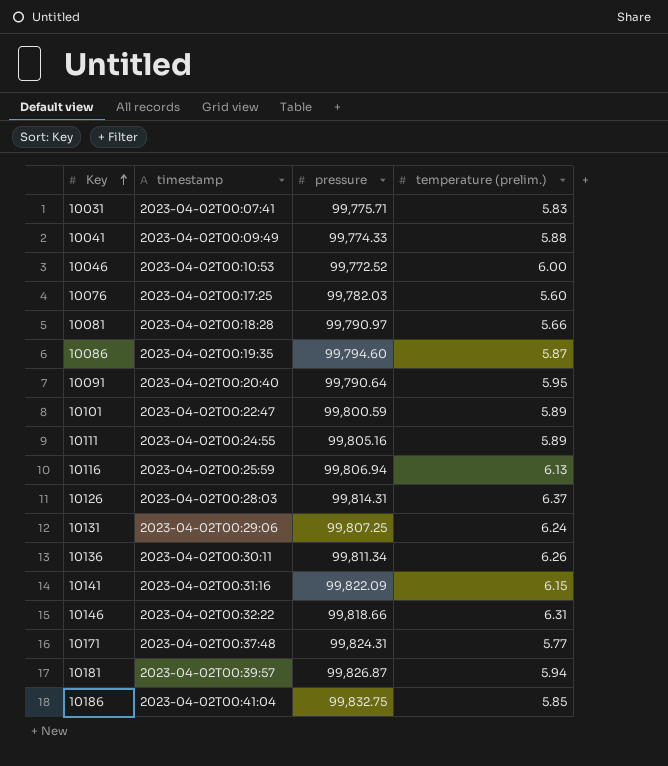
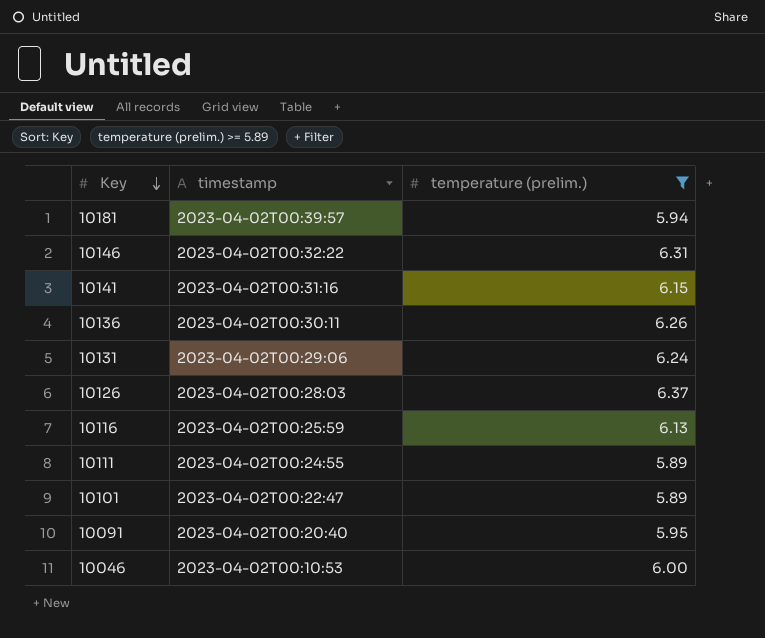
filter: none -> temperature (prelim.) >= 5.89
row order: Key ascending -> Key descending
column pressure | position: 3 -> none

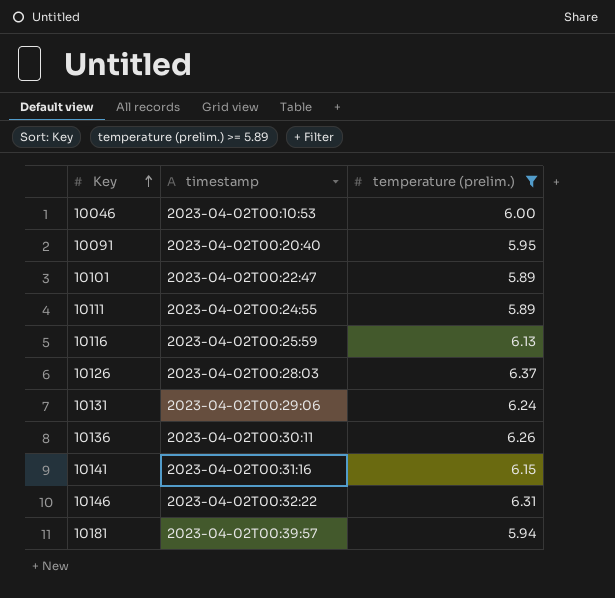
row order: Key descending -> Key ascending

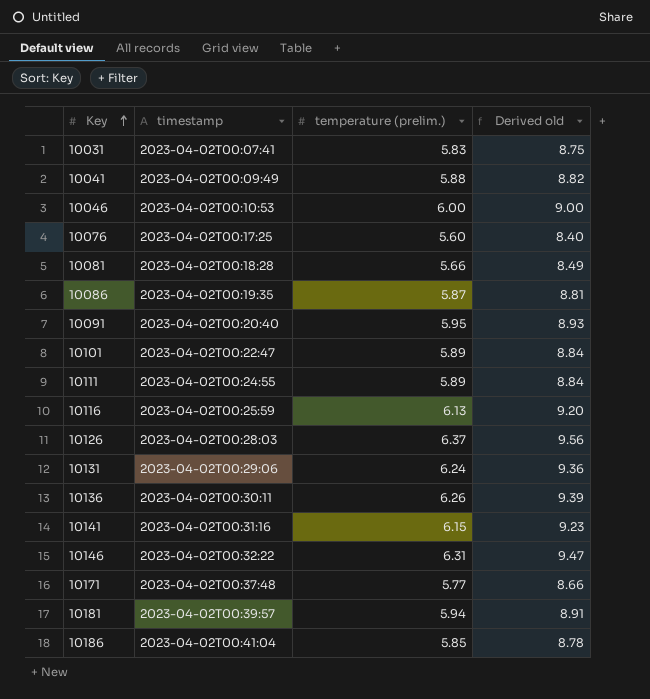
filter: temperature (prelim.) >= 5.89 -> none
column Derived old | formula: none -> [temperature (prelim.)] * 1.5

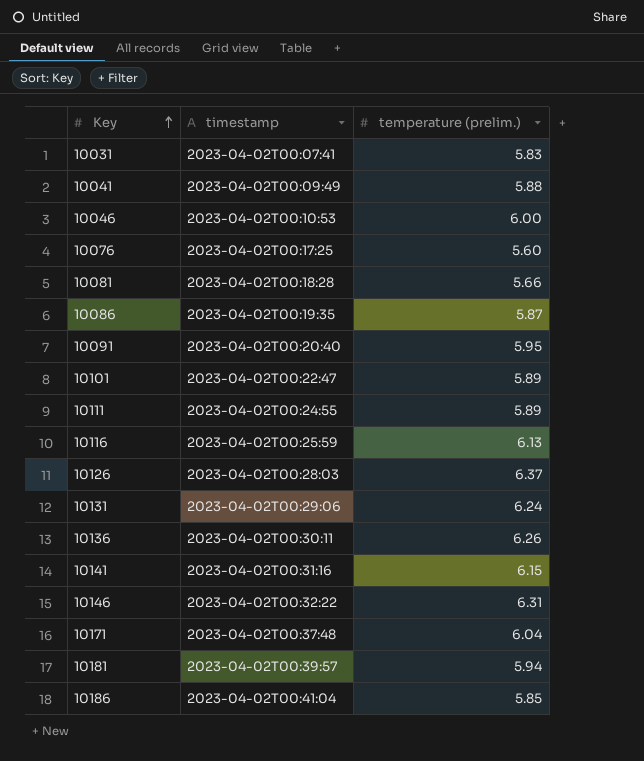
column Derived old | formula: [temperature (prelim.)] * 1.5 -> none
10171 | temperature (prelim.): 5.77 -> 6.04

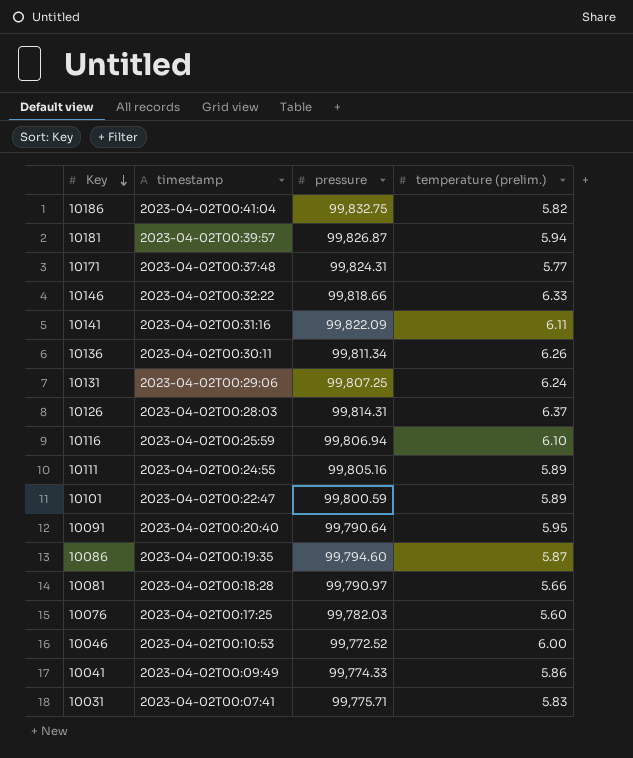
row order: Key ascending -> Key descending
column pressure | position: none -> 3
10186 | temperature (prelim.): 5.85 -> 5.82
10171 | temperature (prelim.): 6.04 -> 5.77
10146 | temperature (prelim.): 6.31 -> 6.33
10141 | temperature (prelim.): 6.15 -> 6.11
10116 | temperature (prelim.): 6.13 -> 6.10
10041 | temperature (prelim.): 5.88 -> 5.86

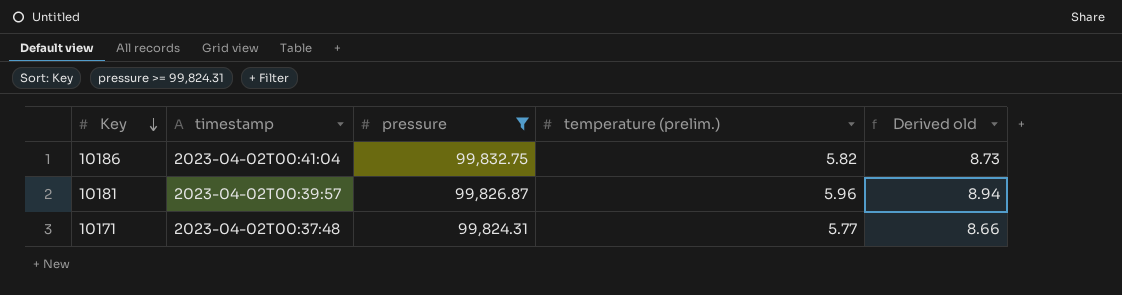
filter: none -> pressure >= 99,824.31
column Derived old | formula: none -> [temperature (prelim.)] * 1.5
10181 | temperature (prelim.): 5.94 -> 5.96

